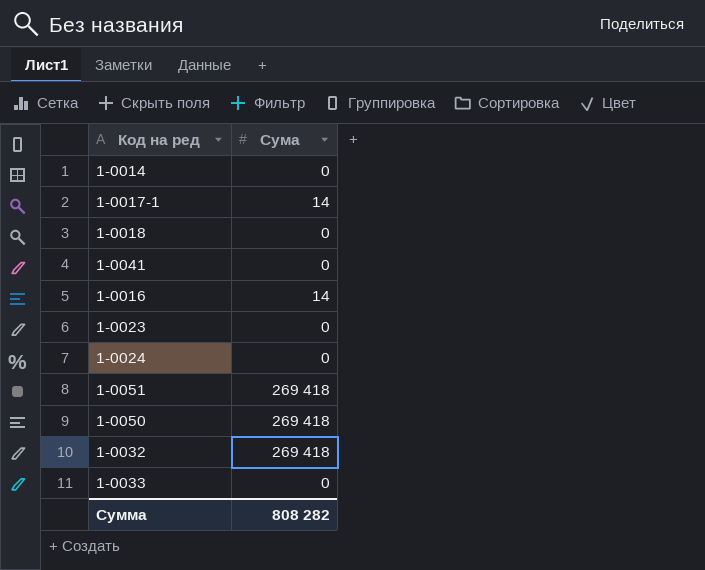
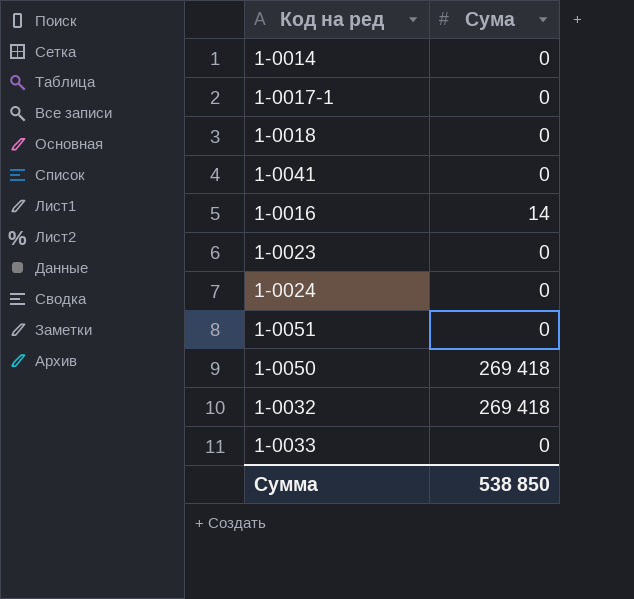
1-0017-1 | Сума: 14 -> 0
1-0051 | Сума: 269 418 -> 0
Сумма | Сума: 808 282 -> 538 850

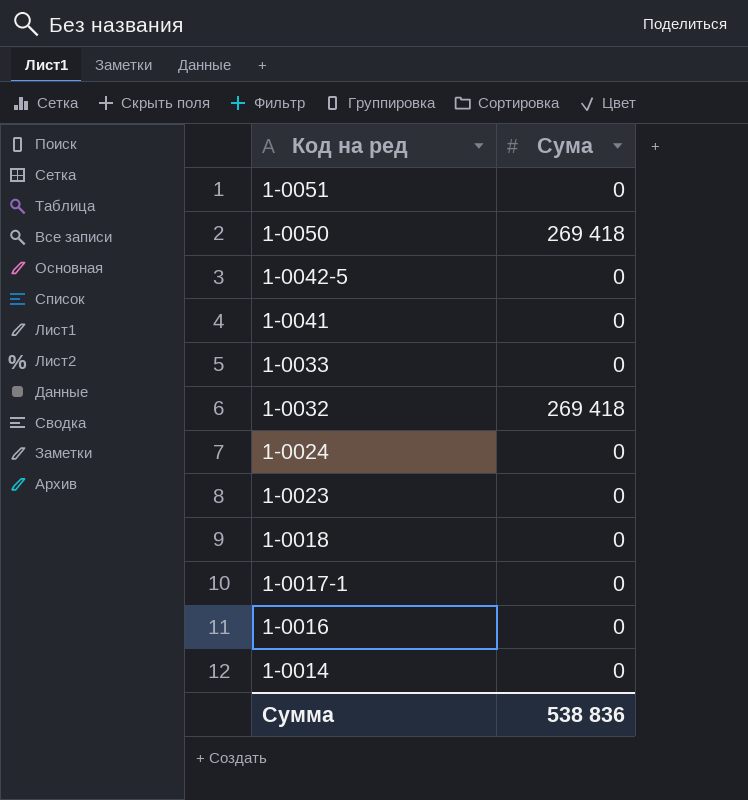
row order: none -> Код на ред descending
row 1-0042-5: none -> 0
1-0016 | Сума: 14 -> 0
Сумма | Сума: 538 850 -> 538 836

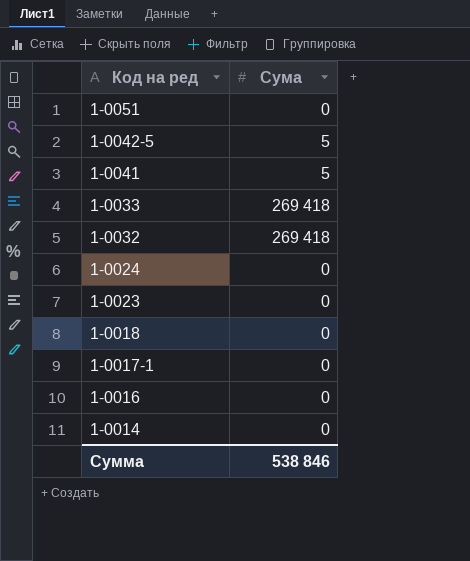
row 1-0050: 269 418 -> none
1-0042-5 | Сума: 0 -> 5
1-0041 | Сума: 0 -> 5
1-0033 | Сума: 0 -> 269 418
Сумма | Сума: 538 836 -> 538 846

